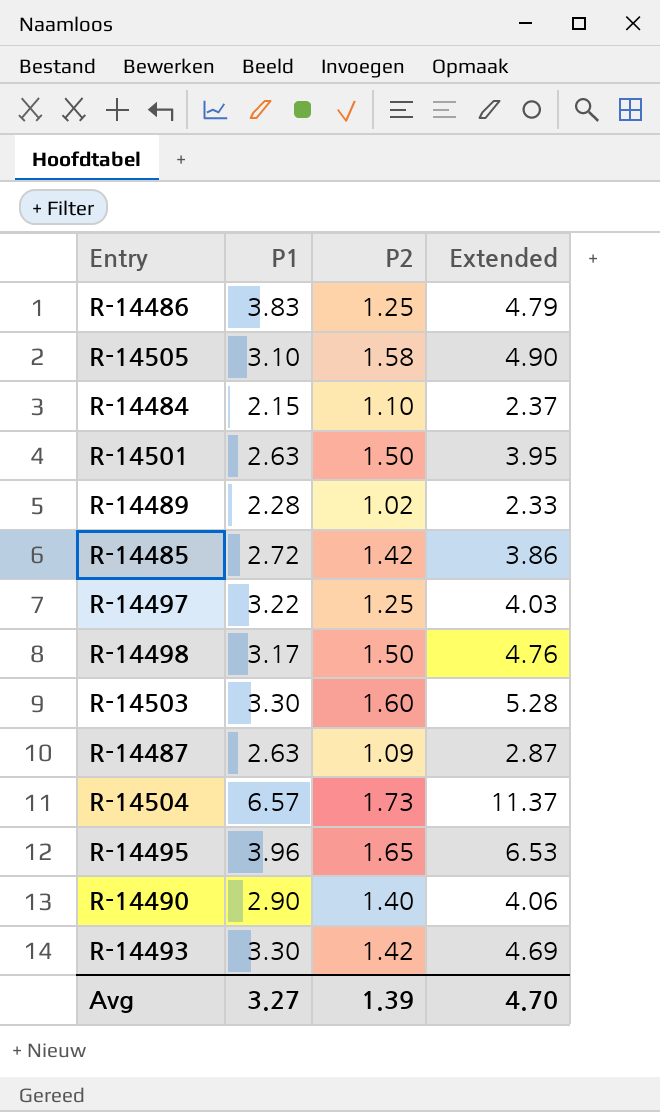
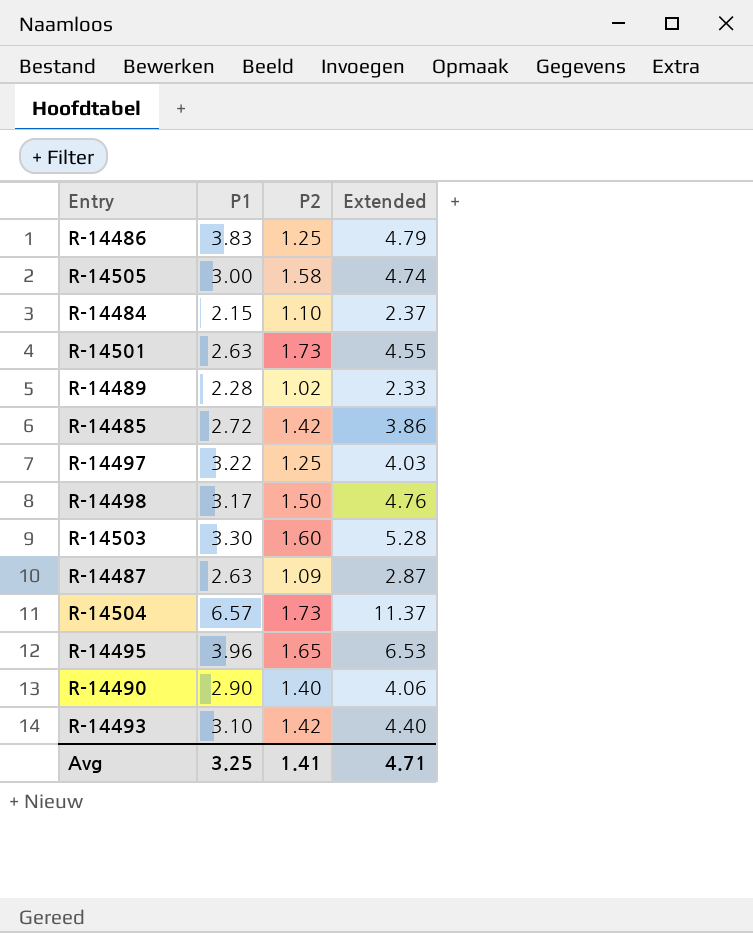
R-14505 | P1: 3.10 -> 3.00
R-14505 | Extended: 4.90 -> 4.74
R-14501 | P2: 1.50 -> 1.73
R-14501 | Extended: 3.95 -> 4.55
R-14493 | P1: 3.30 -> 3.10
R-14493 | Extended: 4.69 -> 4.40
Avg | P1: 3.27 -> 3.25
Avg | P2: 1.39 -> 1.41
Avg | Extended: 4.70 -> 4.71

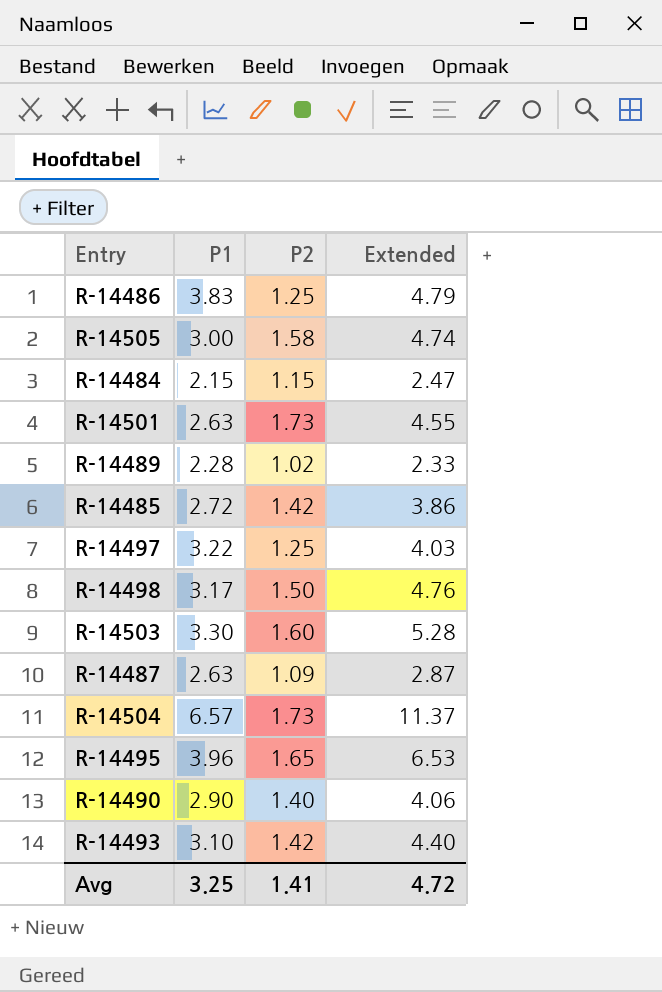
R-14484 | P2: 1.10 -> 1.15
R-14484 | Extended: 2.37 -> 2.47
Avg | Extended: 4.71 -> 4.72

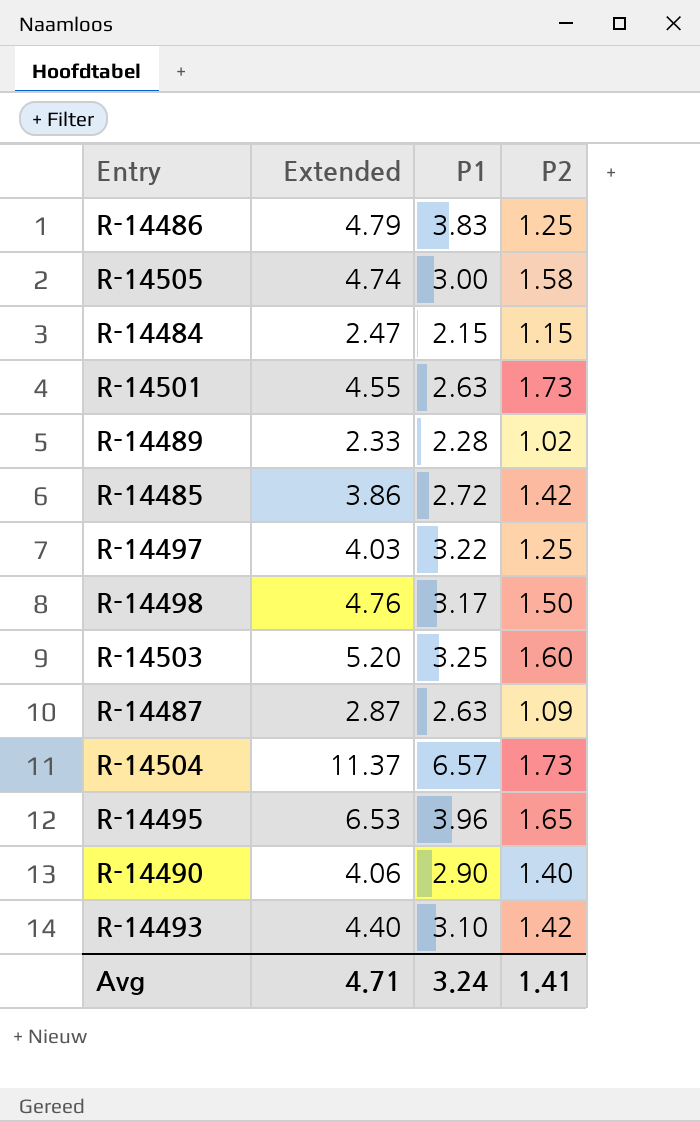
column Extended | position: 4 -> 2
R-14503 | Extended: 5.28 -> 5.20
R-14503 | P1: 3.30 -> 3.25
Avg | Extended: 4.72 -> 4.71
Avg | P1: 3.25 -> 3.24

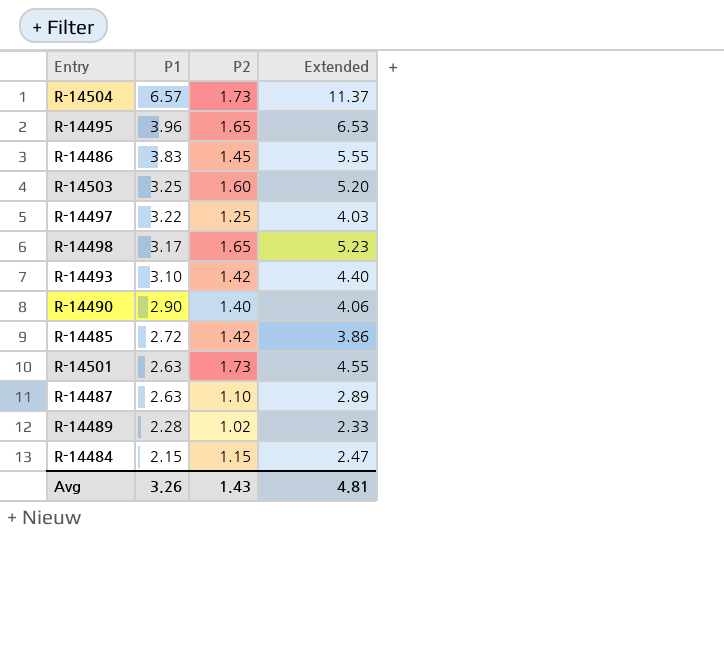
row order: none -> P1 descending
column Extended | position: 2 -> 4
row R-14505: 4.74 | 3.00 | 1.58 -> none
R-14486 | P2: 1.25 -> 1.45
R-14486 | Extended: 4.79 -> 5.55
R-14498 | P2: 1.50 -> 1.65
R-14498 | Extended: 4.76 -> 5.23
R-14487 | P2: 1.09 -> 1.10
R-14487 | Extended: 2.87 -> 2.89
Avg | P1: 3.24 -> 3.26
Avg | P2: 1.41 -> 1.43
Avg | Extended: 4.71 -> 4.81

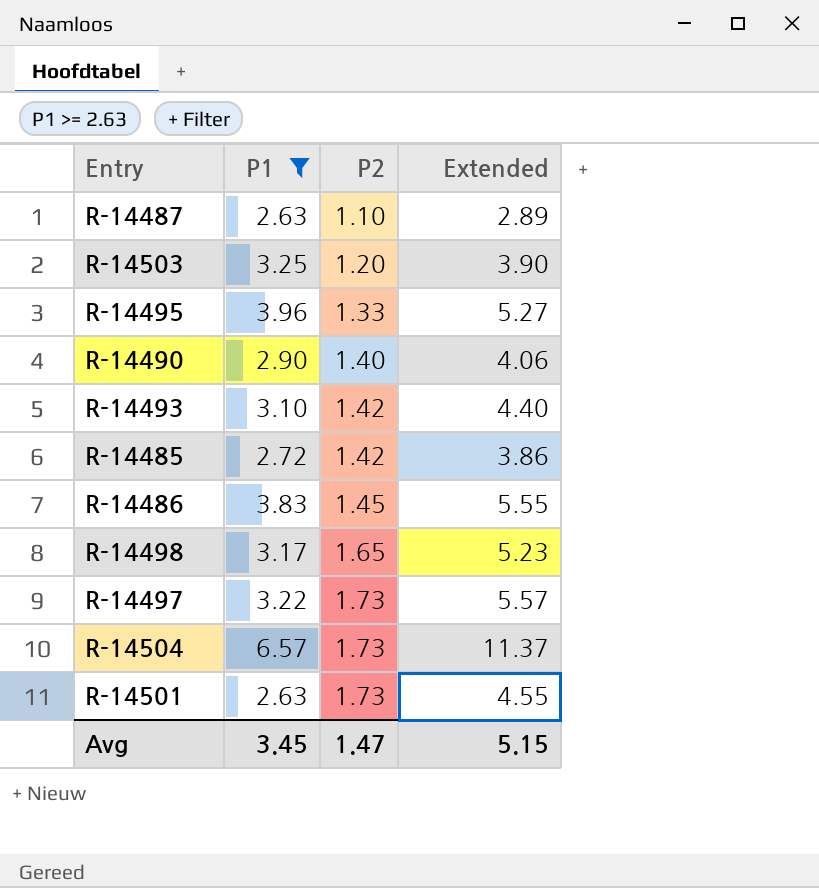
filter: none -> P1 >= 2.63
row order: P1 descending -> P2 ascending
R-14503 | P2: 1.60 -> 1.20
R-14503 | Extended: 5.20 -> 3.90
R-14495 | P2: 1.65 -> 1.33
R-14495 | Extended: 6.53 -> 5.27
R-14497 | P2: 1.25 -> 1.73
R-14497 | Extended: 4.03 -> 5.57
Avg | P1: 3.26 -> 3.45
Avg | P2: 1.43 -> 1.47
Avg | Extended: 4.81 -> 5.15

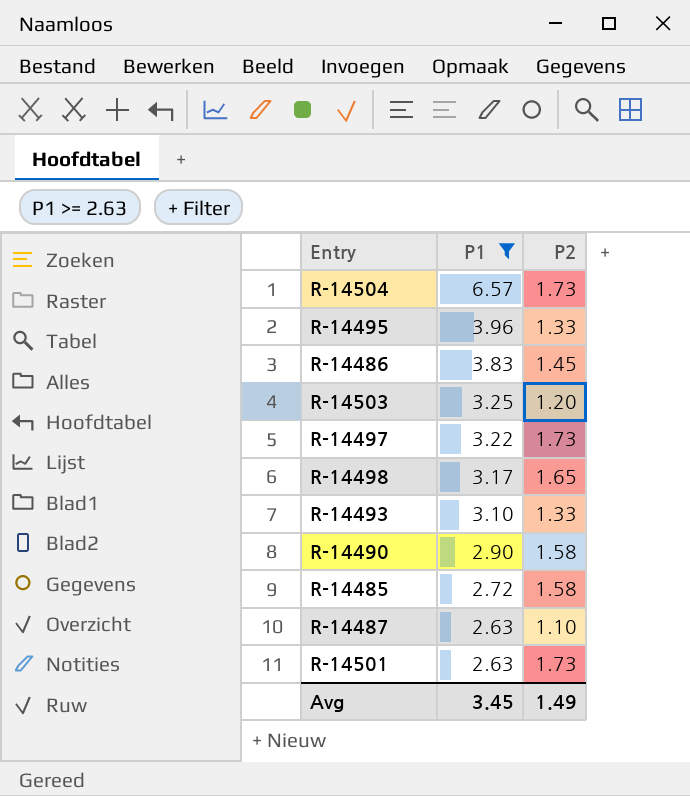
row order: P2 ascending -> P1 descending
column Extended | formula: [P1] * [P2] -> none
R-14493 | P2: 1.42 -> 1.33
R-14490 | P2: 1.40 -> 1.58
R-14485 | P2: 1.42 -> 1.58
Avg | P2: 1.47 -> 1.49

